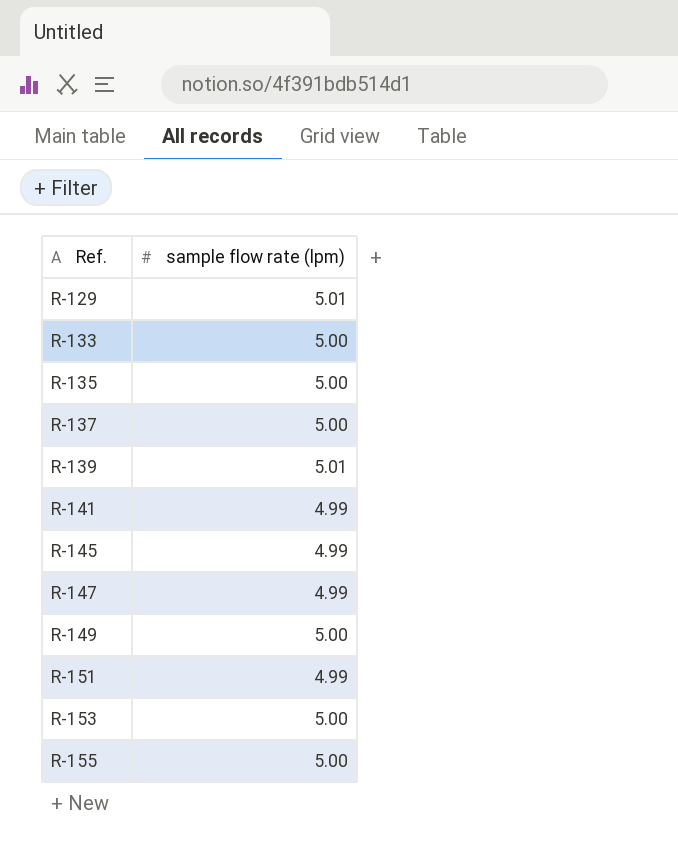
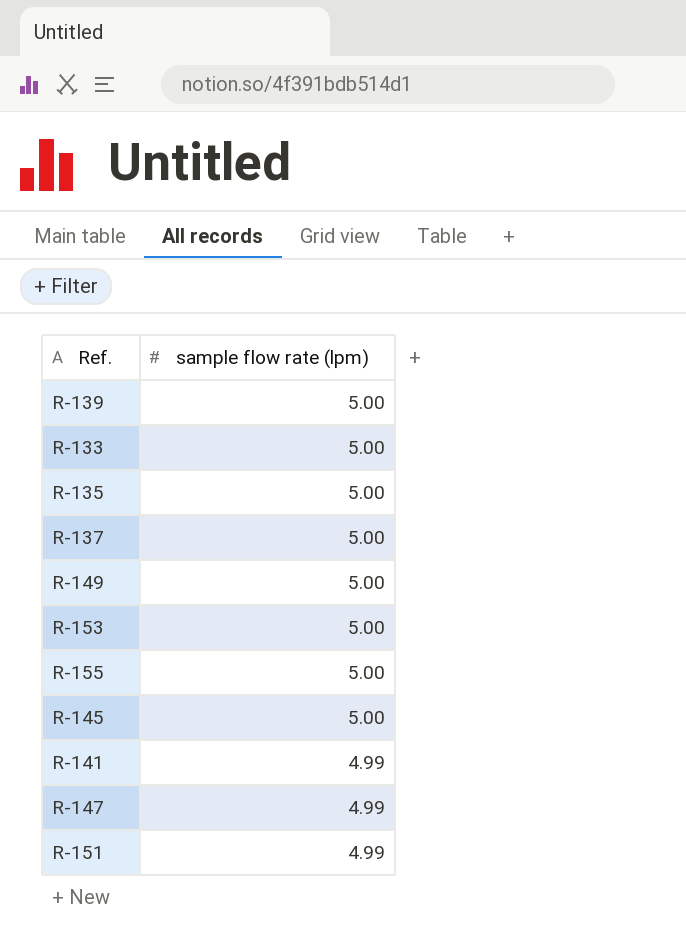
row order: Ref. ascending -> sample flow rate (lpm) descending
row R-129: 5.01 -> none
R-139 | sample flow rate (lpm): 5.01 -> 5.00
R-145 | sample flow rate (lpm): 4.99 -> 5.00

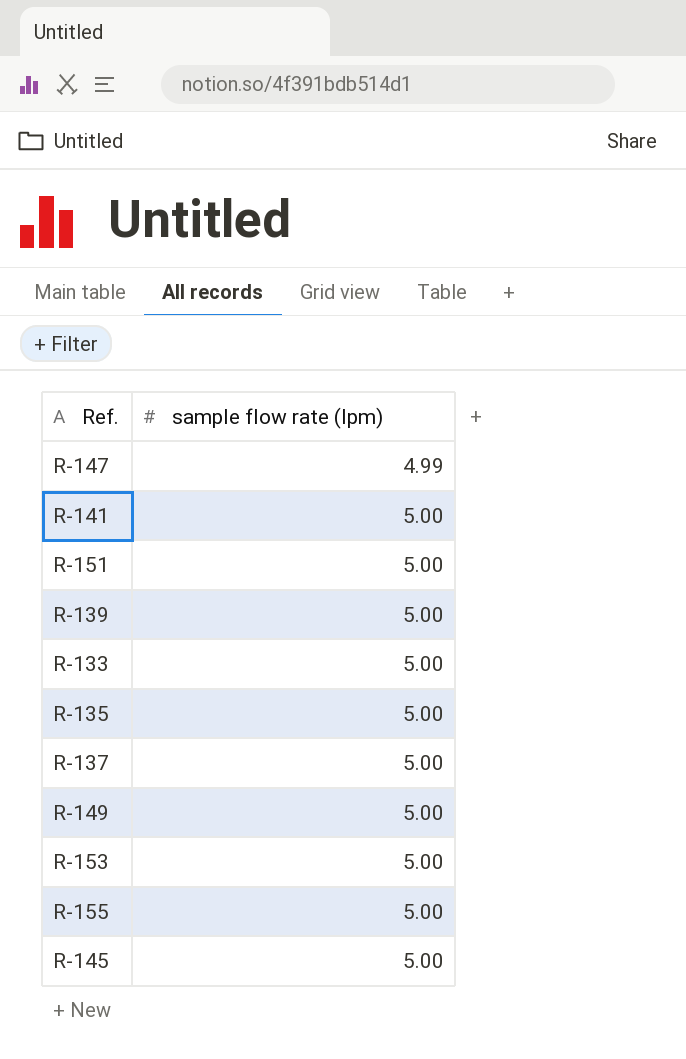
row order: sample flow rate (lpm) descending -> sample flow rate (lpm) ascending
R-141 | sample flow rate (lpm): 4.99 -> 5.00
R-151 | sample flow rate (lpm): 4.99 -> 5.00

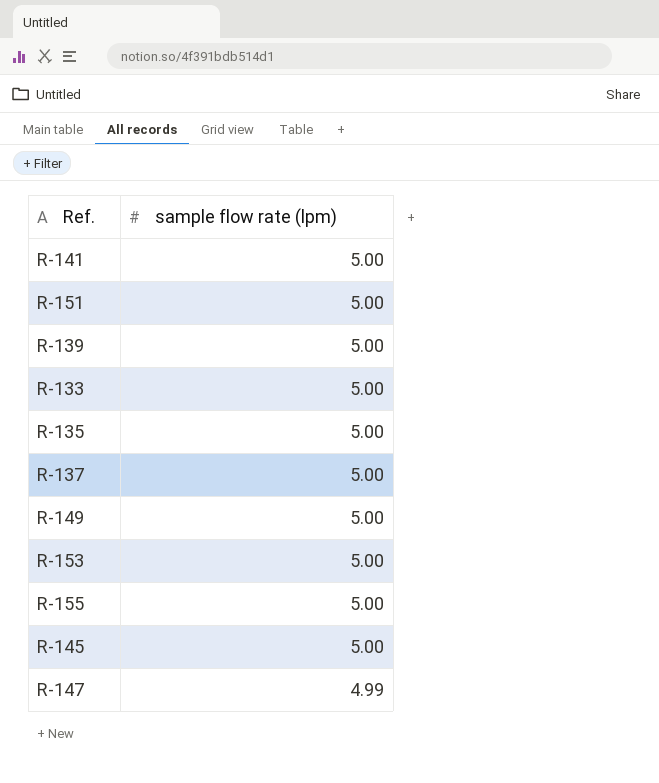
row order: sample flow rate (lpm) ascending -> sample flow rate (lpm) descending

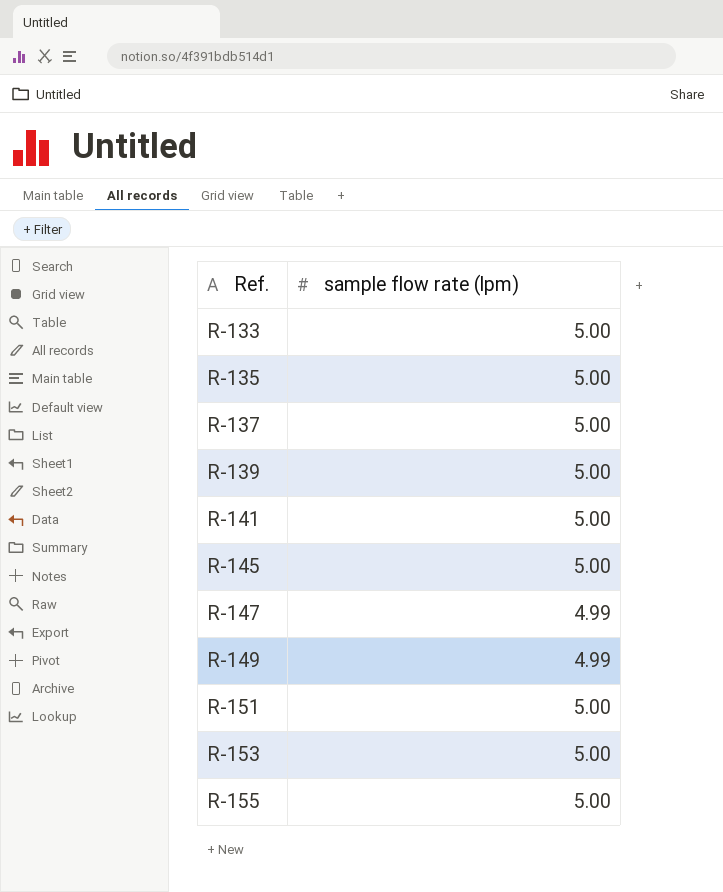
row order: sample flow rate (lpm) descending -> Ref. ascending
R-149 | sample flow rate (lpm): 5.00 -> 4.99

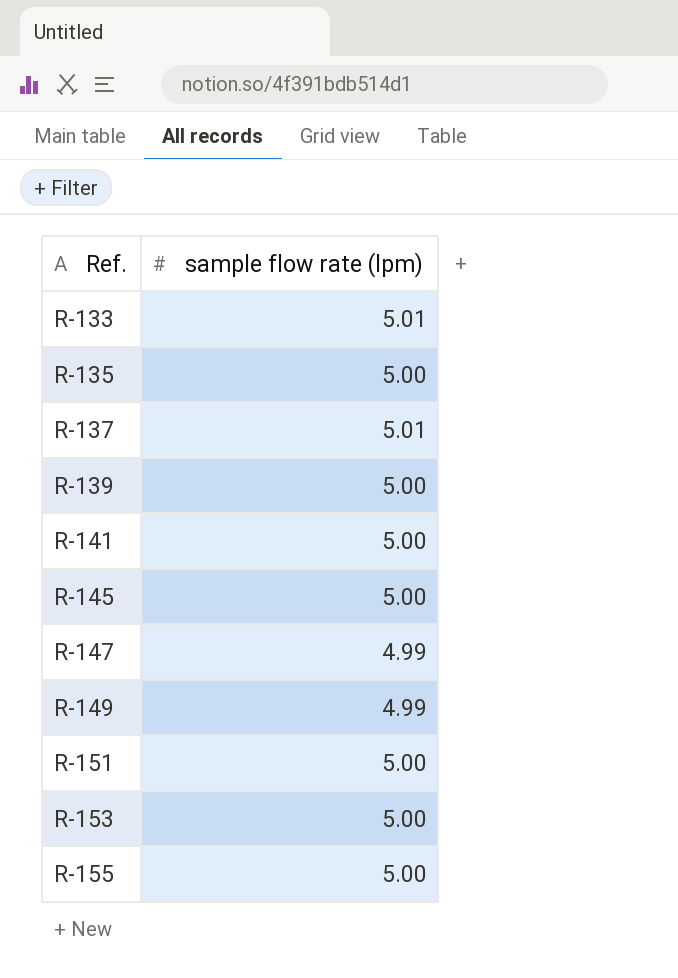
R-133 | sample flow rate (lpm): 5.00 -> 5.01
R-137 | sample flow rate (lpm): 5.00 -> 5.01

